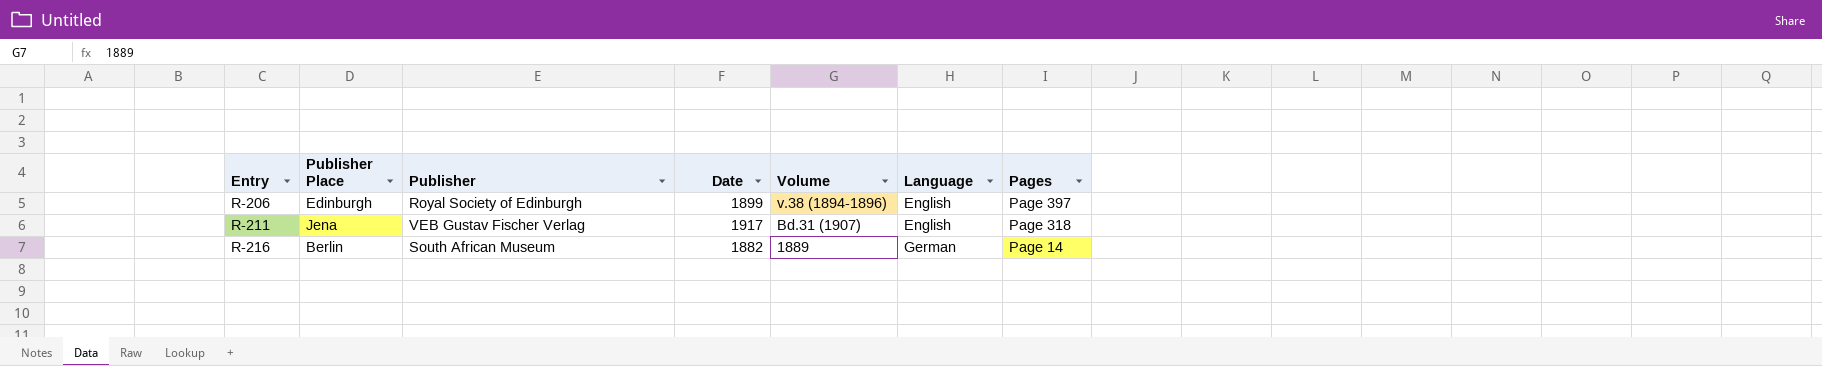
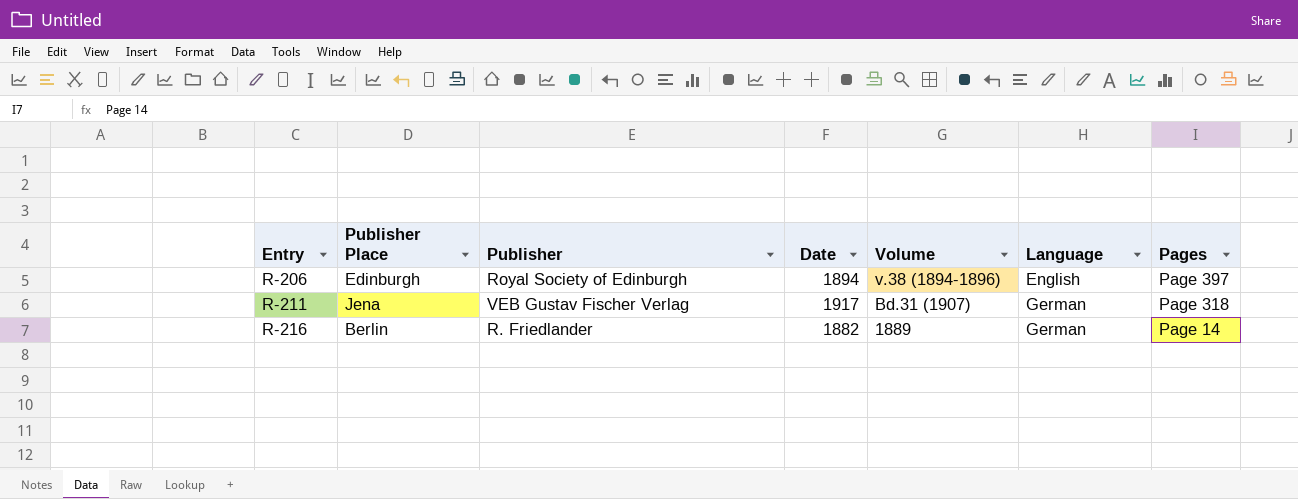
R-206 | Date: 1899 -> 1894
R-211 | Language: English -> German
R-216 | Publisher: South African Museum -> R. Friedlander

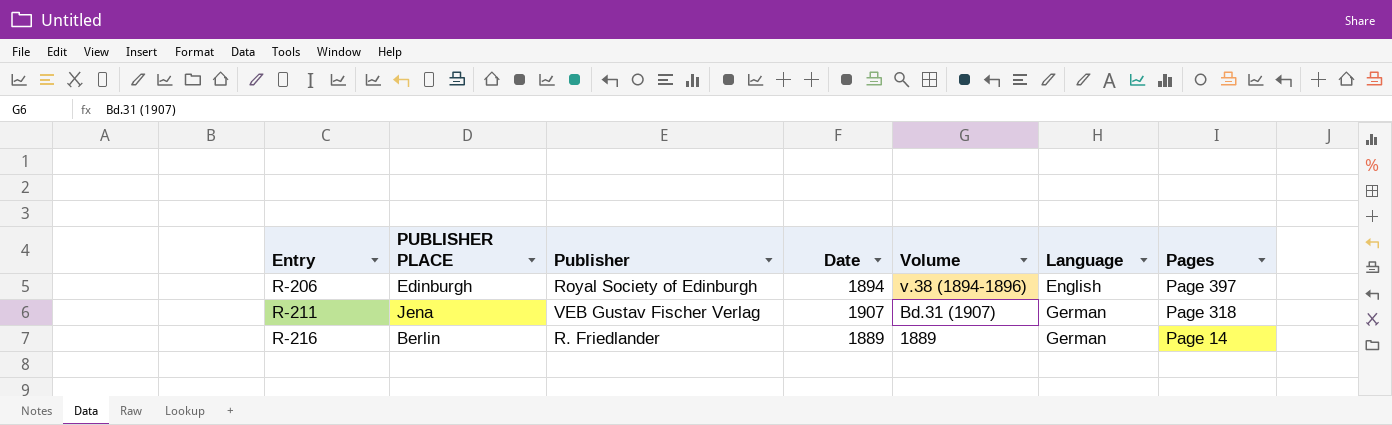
column name: Publisher Place -> PUBLISHER PLACE
R-211 | Date: 1917 -> 1907
R-216 | Date: 1882 -> 1889

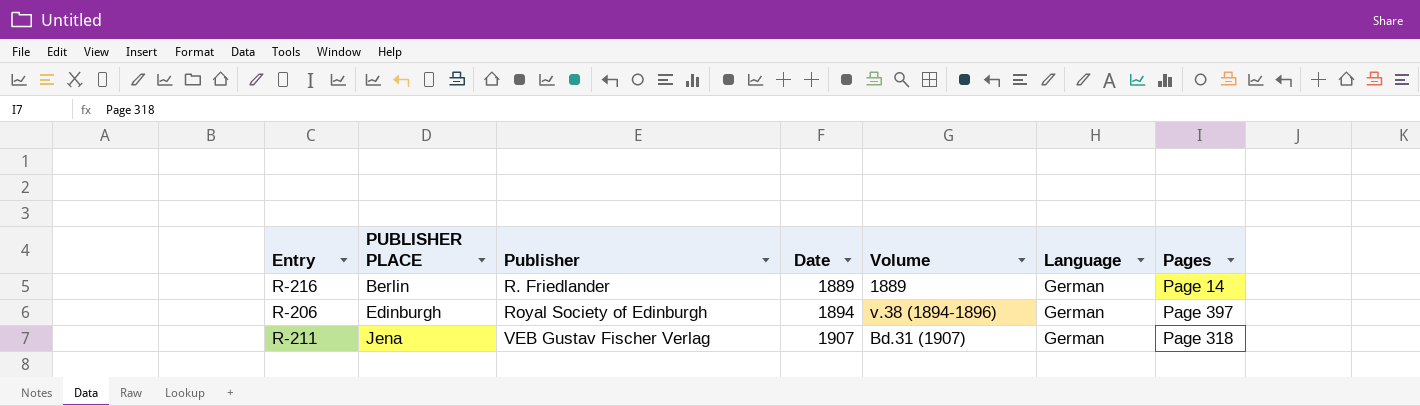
row order: Entry ascending -> PUBLISHER PLACE ascending
R-206 | Language: English -> German

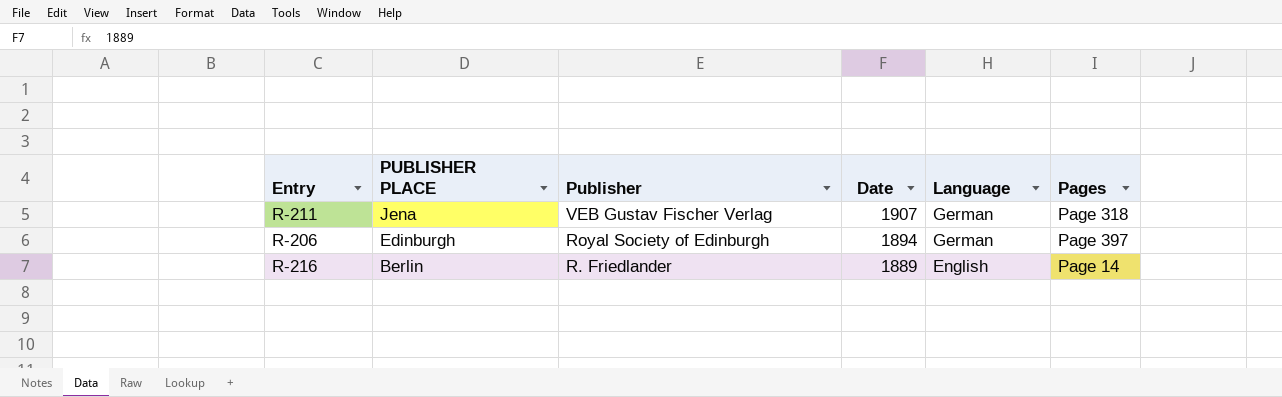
row order: PUBLISHER PLACE ascending -> PUBLISHER PLACE descending
column Volume | position: 5 -> none
R-216 | Language: German -> English

